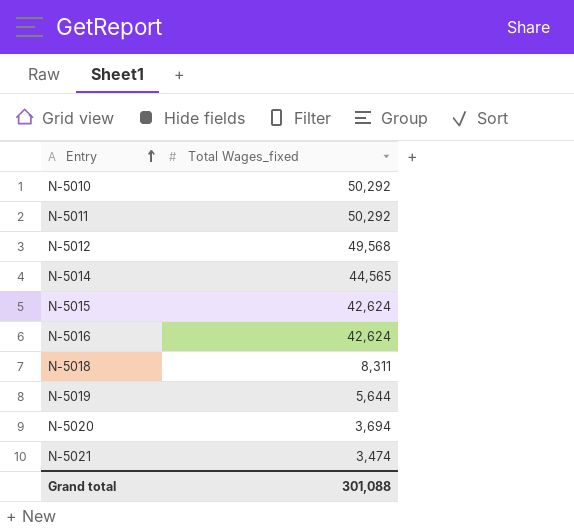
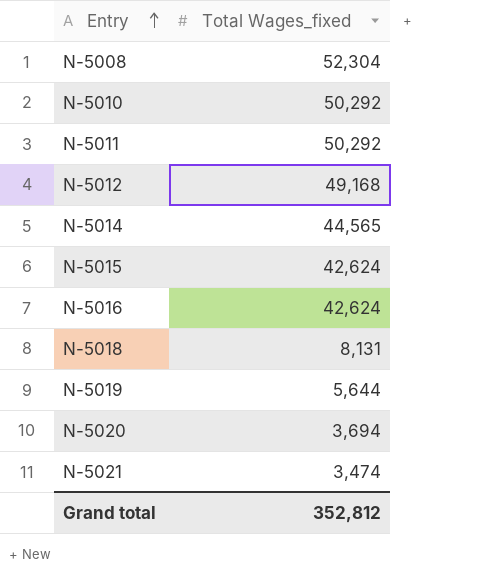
row N-5008: none -> 52,304
N-5012 | Total Wages_fixed: 49,568 -> 49,168
N-5018 | Total Wages_fixed: 8,311 -> 8,131
Grand total | Total Wages_fixed: 301,088 -> 352,812

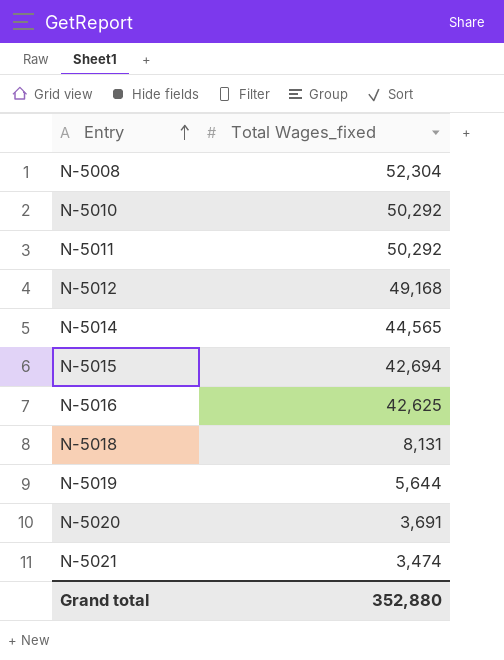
N-5015 | Total Wages_fixed: 42,624 -> 42,694
N-5016 | Total Wages_fixed: 42,624 -> 42,625
N-5020 | Total Wages_fixed: 3,694 -> 3,691
Grand total | Total Wages_fixed: 352,812 -> 352,880

